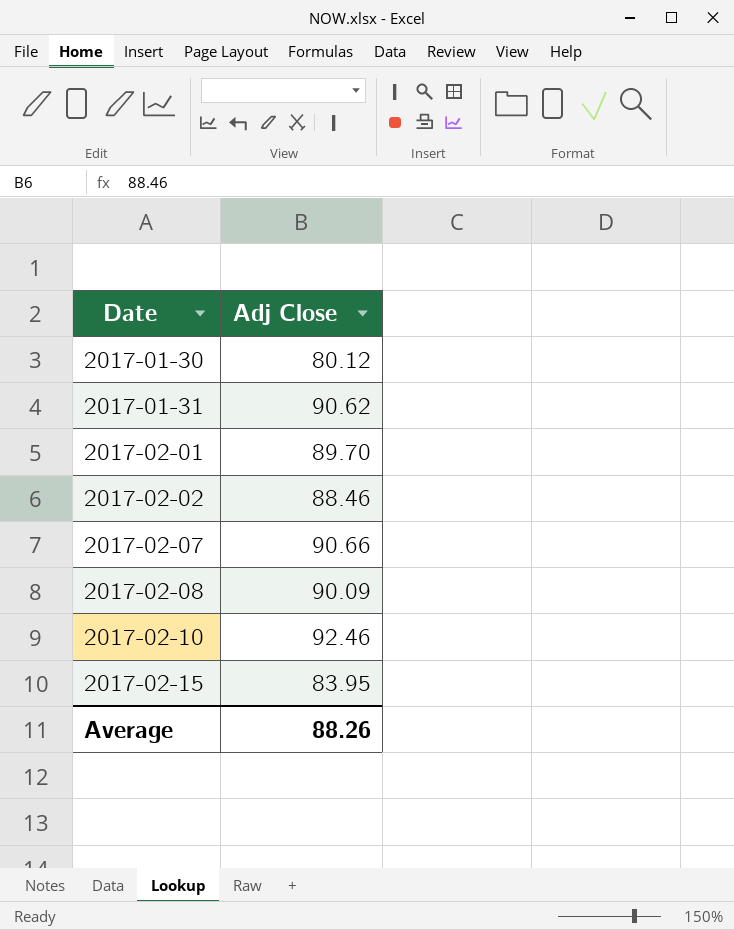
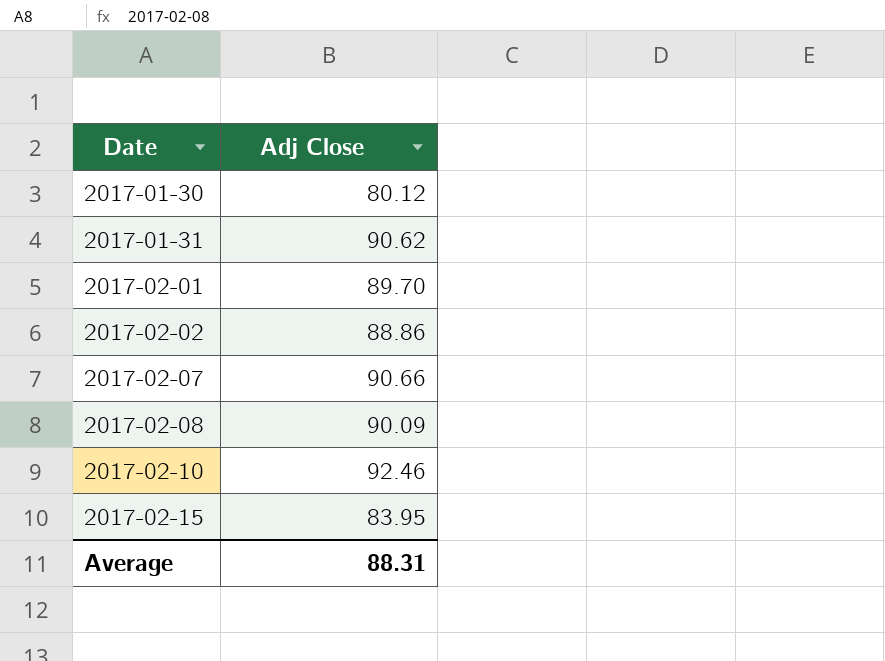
2017-02-02 | Adj Close: 88.46 -> 88.86
Average | Adj Close: 88.26 -> 88.31

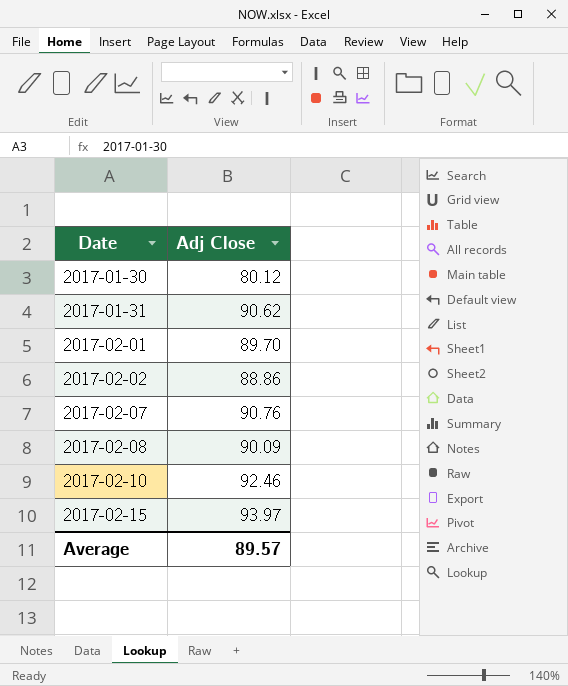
2017-02-07 | Adj Close: 90.66 -> 90.76
2017-02-15 | Adj Close: 83.95 -> 93.97
Average | Adj Close: 88.31 -> 89.57

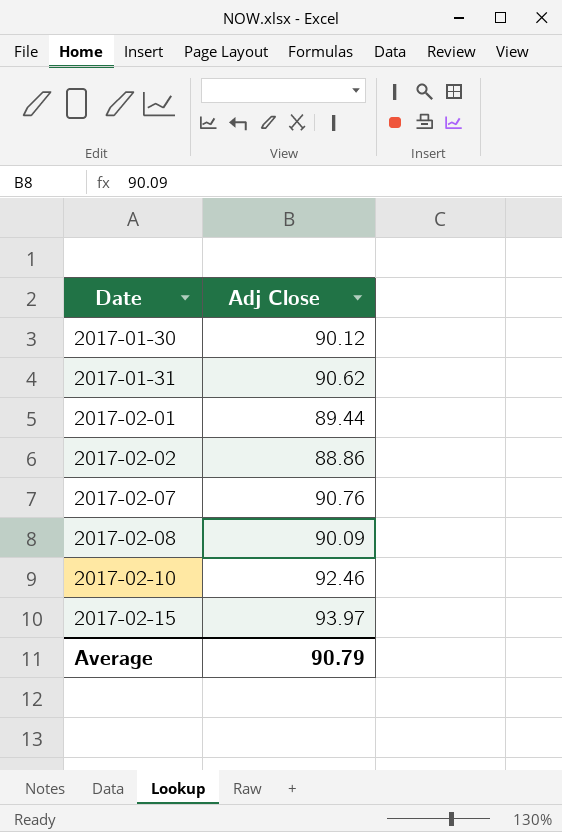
2017-01-30 | Adj Close: 80.12 -> 90.12
2017-02-01 | Adj Close: 89.70 -> 89.44
Average | Adj Close: 89.57 -> 90.79

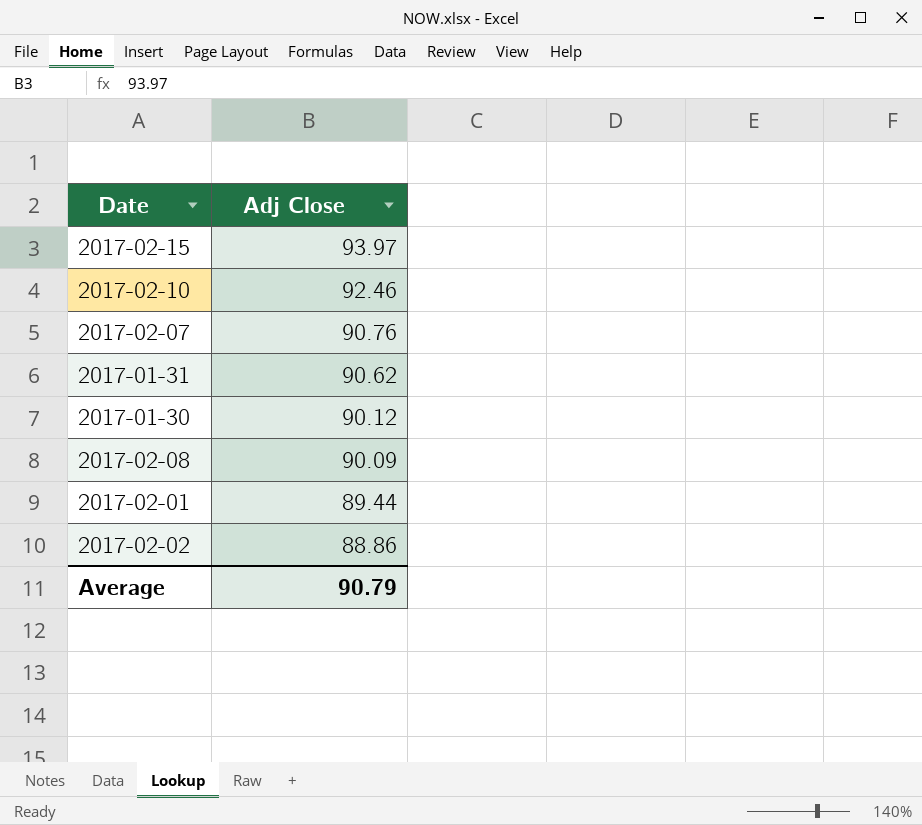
row order: Date ascending -> Adj Close descending

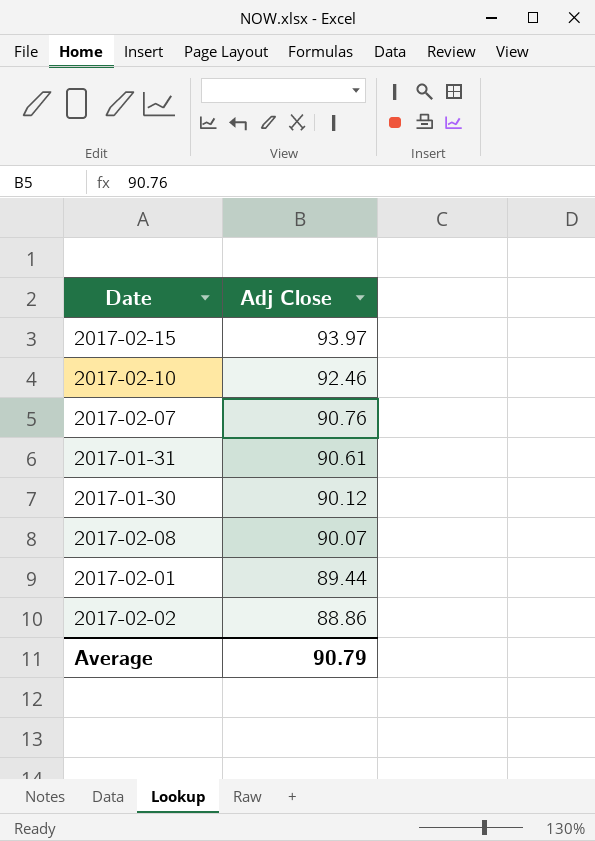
2017-01-31 | Adj Close: 90.62 -> 90.61
2017-02-08 | Adj Close: 90.09 -> 90.07

